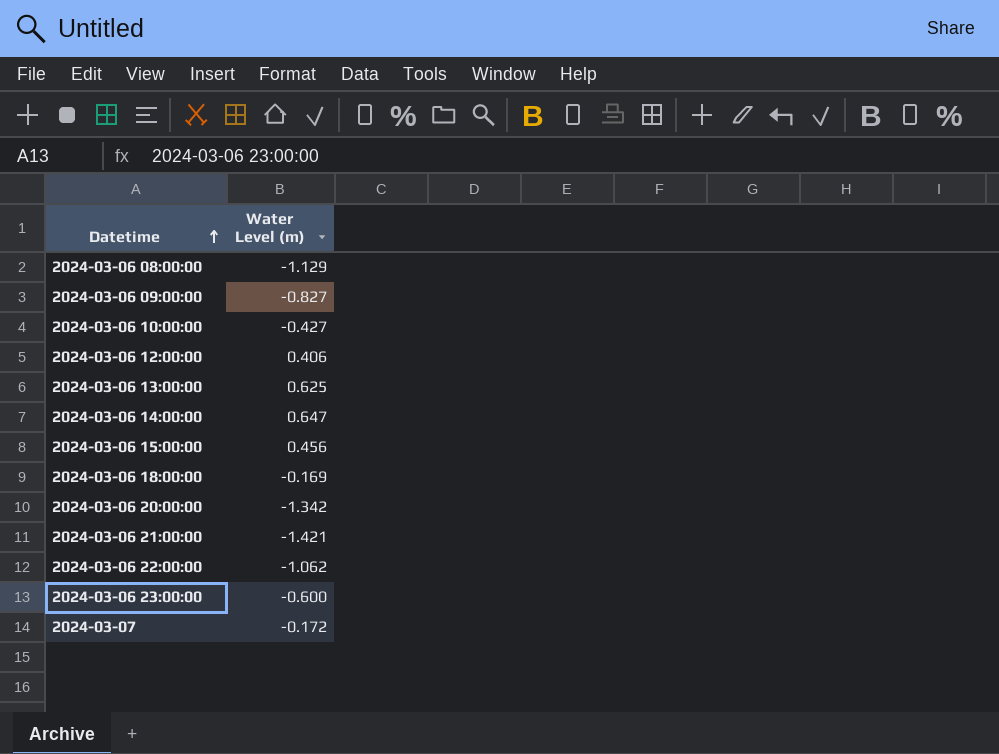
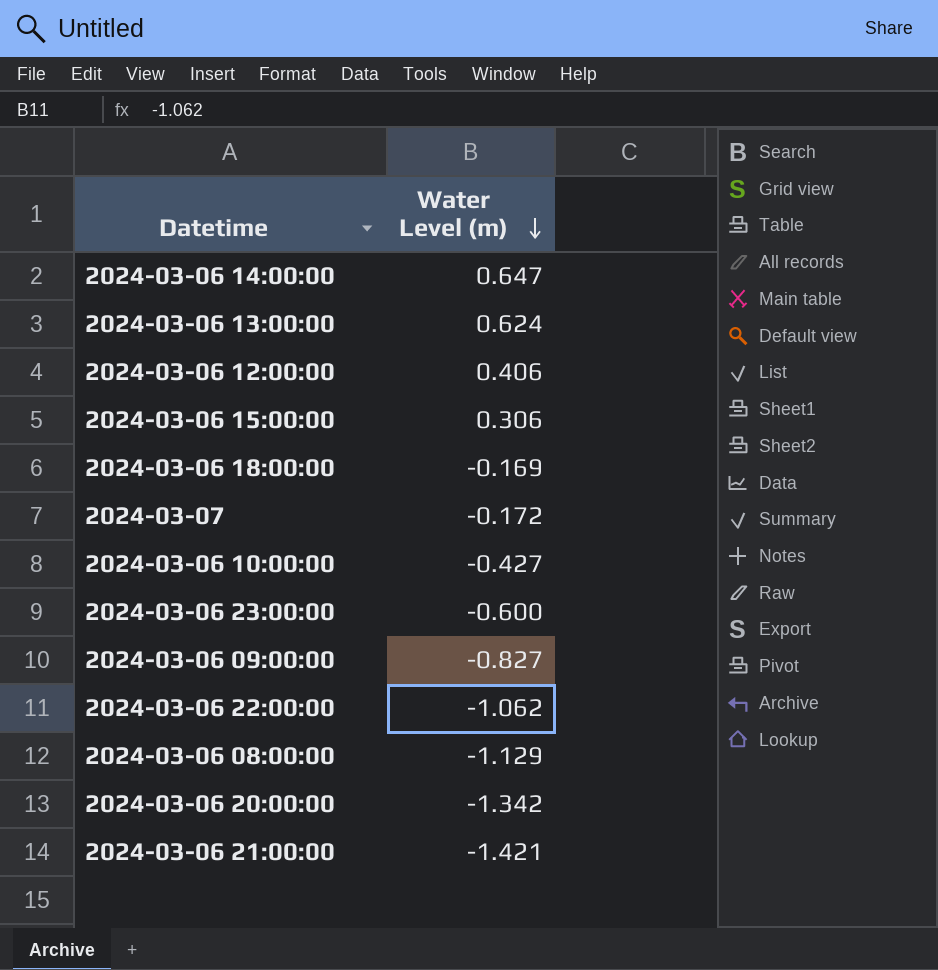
row order: Datetime ascending -> Water Level (m) descending
2024-03-06 13:00:00 | Water Level (m): 0.625 -> 0.624
2024-03-06 15:00:00 | Water Level (m): 0.456 -> 0.306

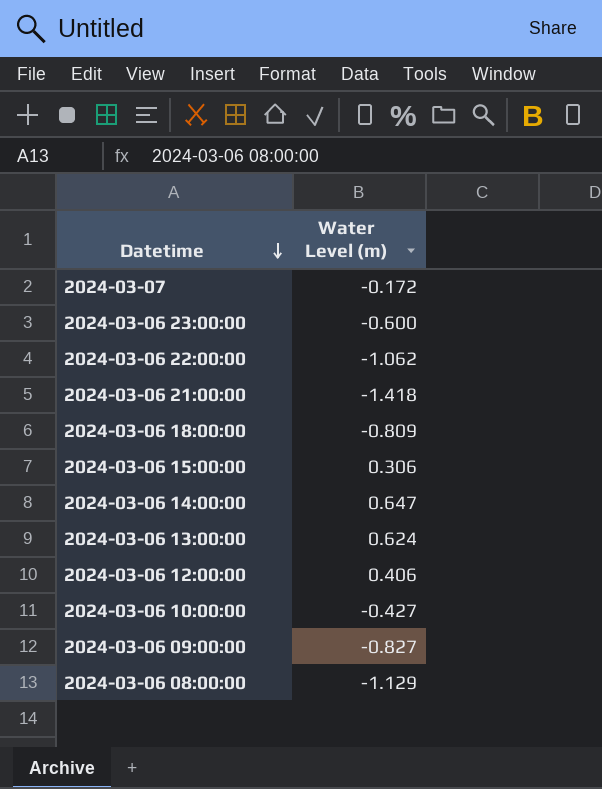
row order: Water Level (m) descending -> Datetime descending
row 2024-03-06 20:00:00: -1.342 -> none
2024-03-06 21:00:00 | Water Level (m): -1.421 -> -1.418
2024-03-06 18:00:00 | Water Level (m): -0.169 -> -0.809

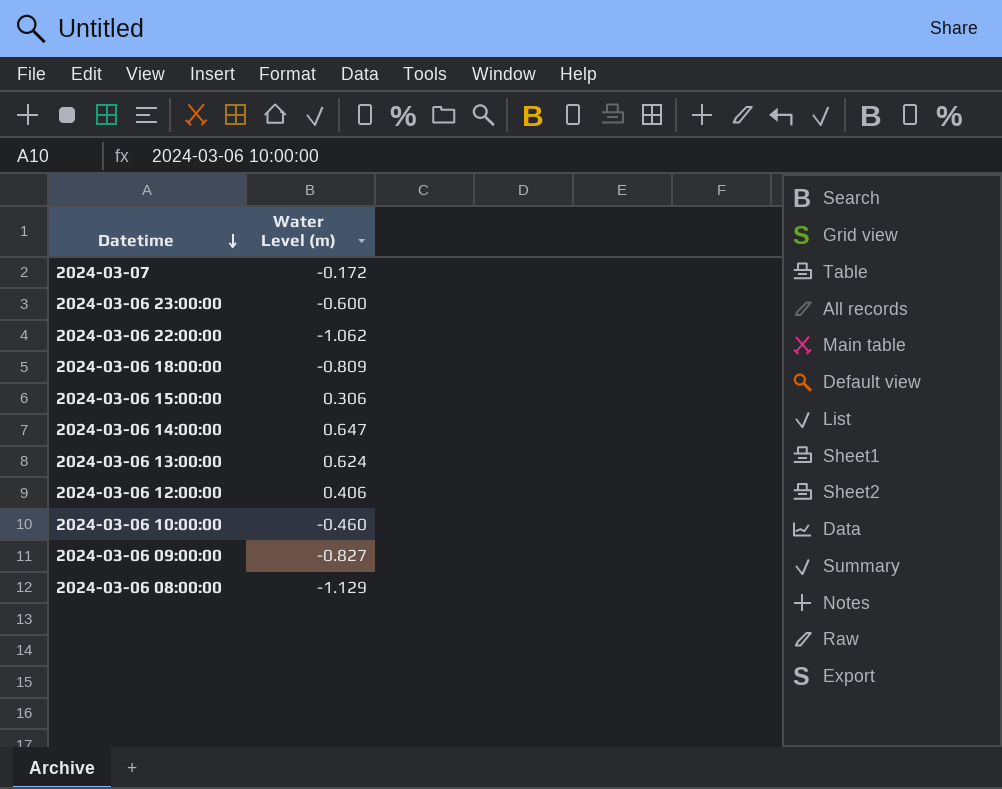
row 2024-03-06 21:00:00: -1.418 -> none
2024-03-06 10:00:00 | Water Level (m): -0.427 -> -0.460

